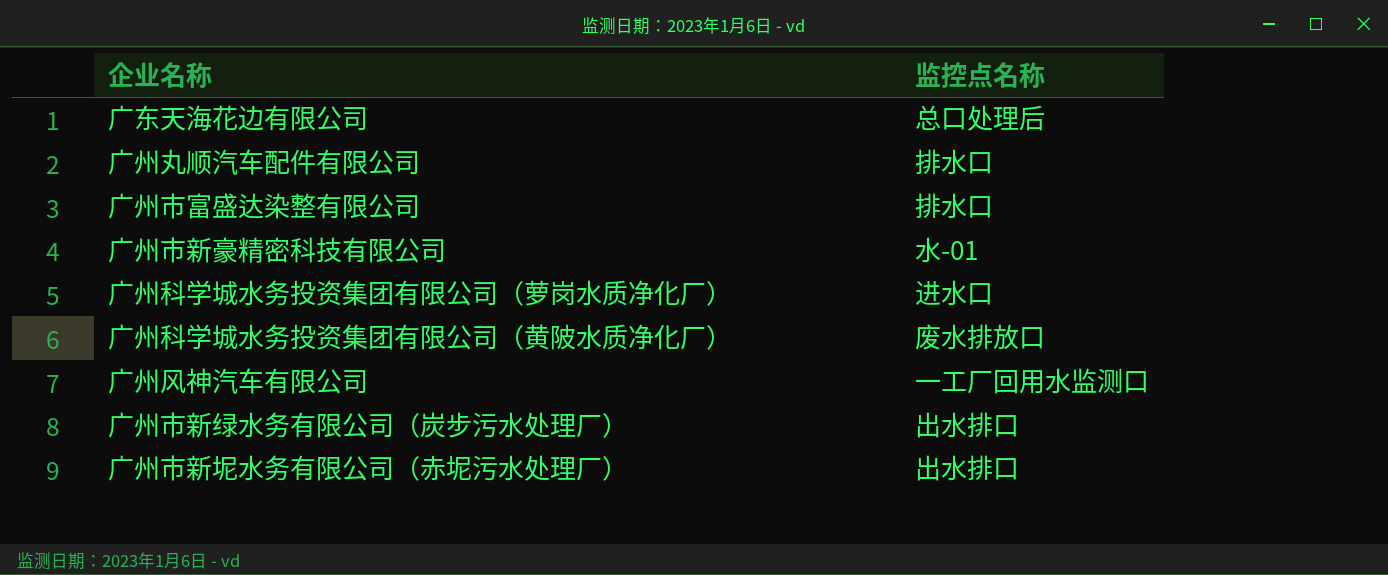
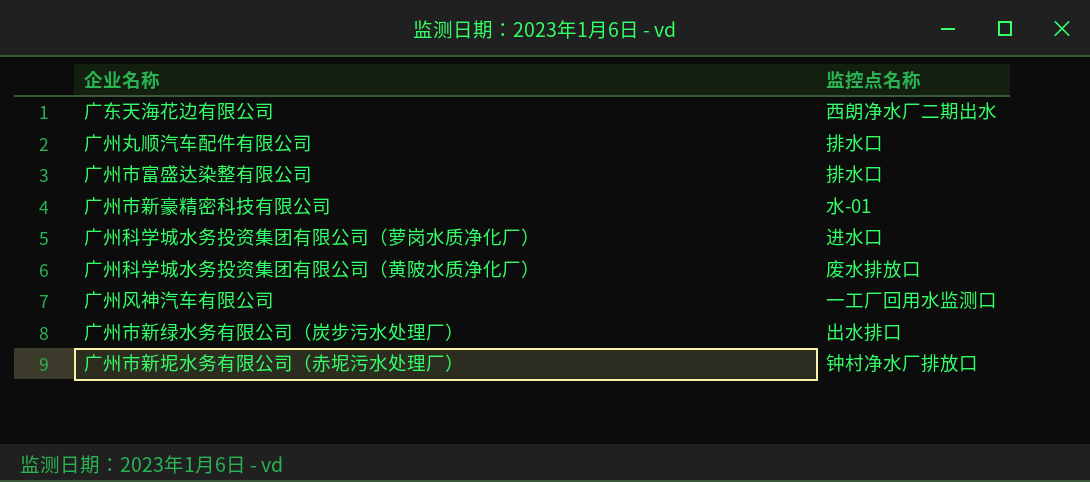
广东天海花边有限公司 | 监控点名称: 总口处理后 -> 西朗净水厂二期出水
广州市新坭水务有限公司（赤坭污水处理厂） | 监控点名称: 出水排口 -> 钟村净水厂排放口

